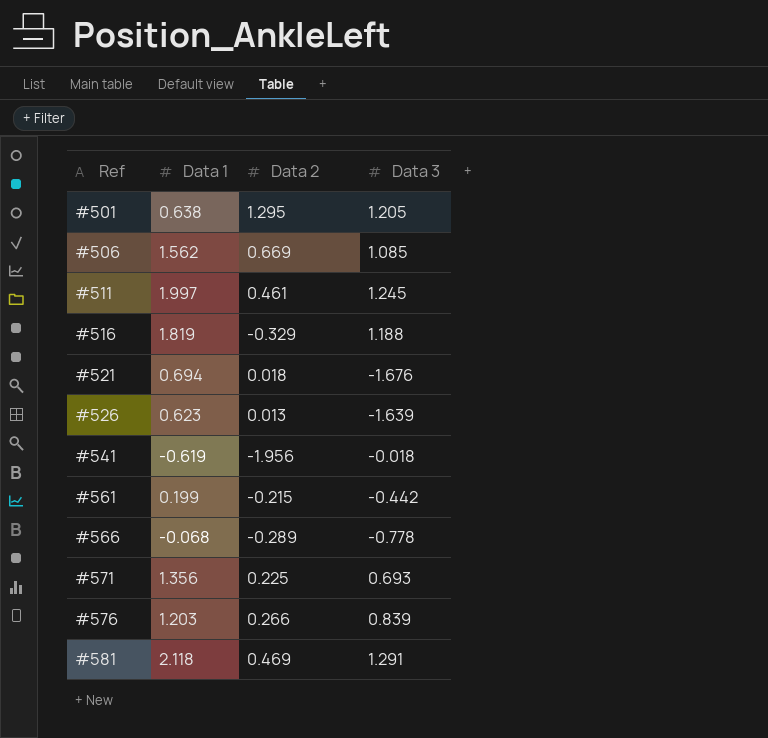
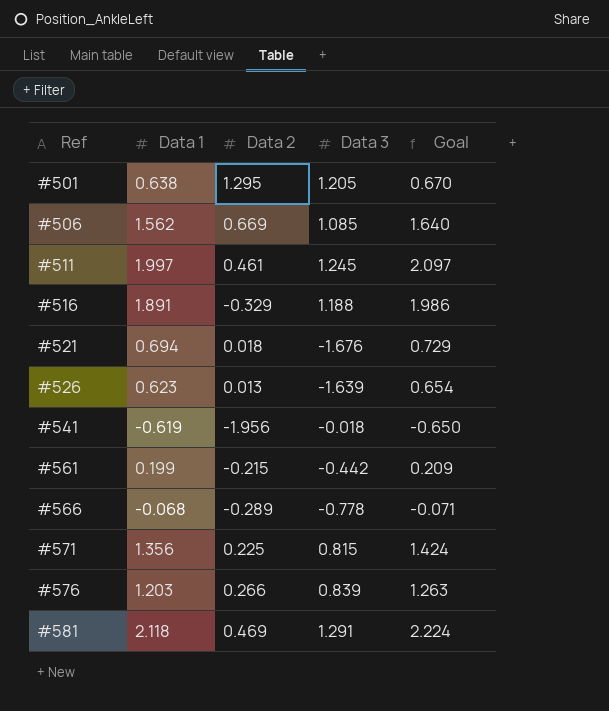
column Goal | formula: none -> [Data 1] * 1.05
#516 | Data 1: 1.819 -> 1.891
#571 | Data 3: 0.693 -> 0.815

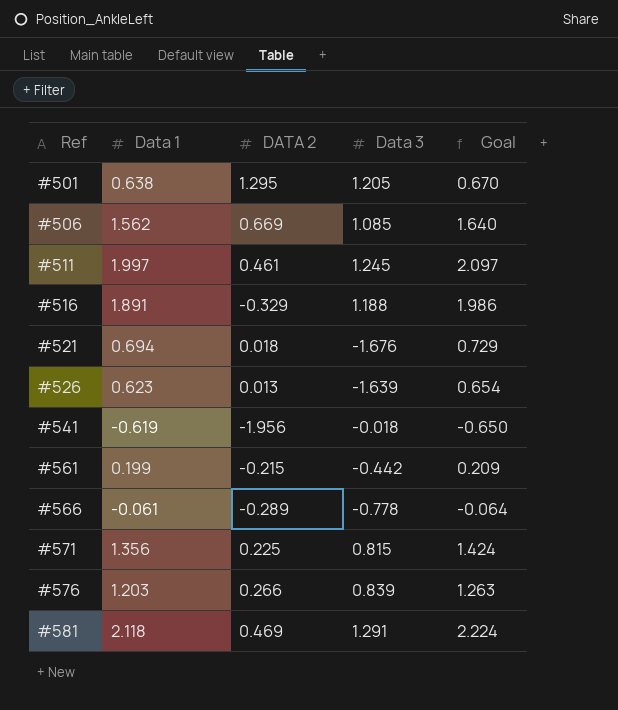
column name: Data 2 -> DATA 2
#566 | Data 1: -0.068 -> -0.061
#566 | Goal: -0.071 -> -0.064

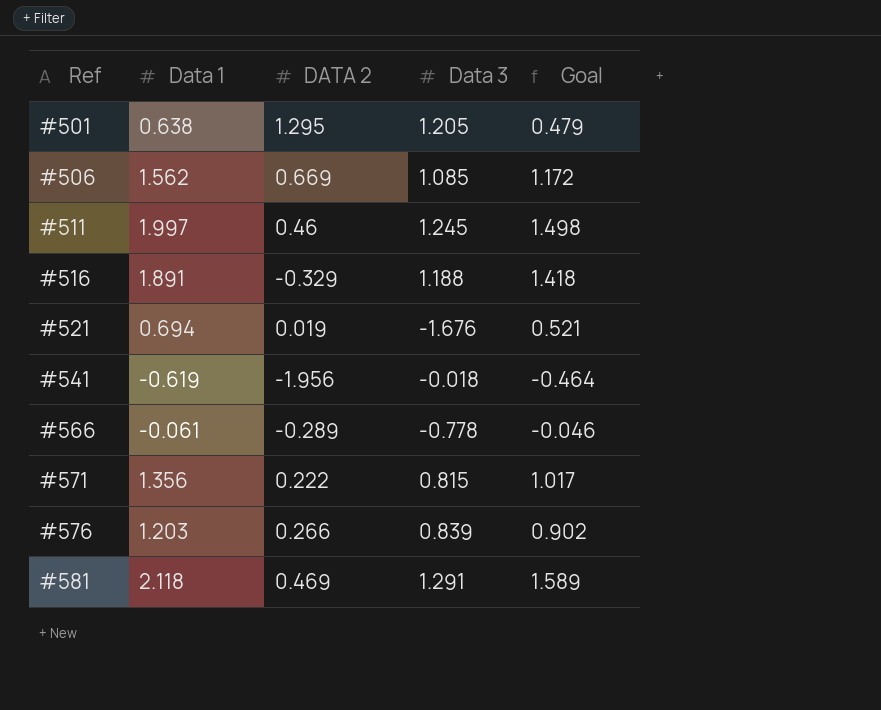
column Goal | formula: [Data 1] * 1.05 -> [Data 1] * 0.75
row #526: 0.623 | 0.013 | -1.639 | 0.654 -> none
row #561: 0.199 | -0.215 | -0.442 | 0.209 -> none
#511 | DATA 2: 0.461 -> 0.46
#521 | DATA 2: 0.018 -> 0.019
#571 | DATA 2: 0.225 -> 0.222

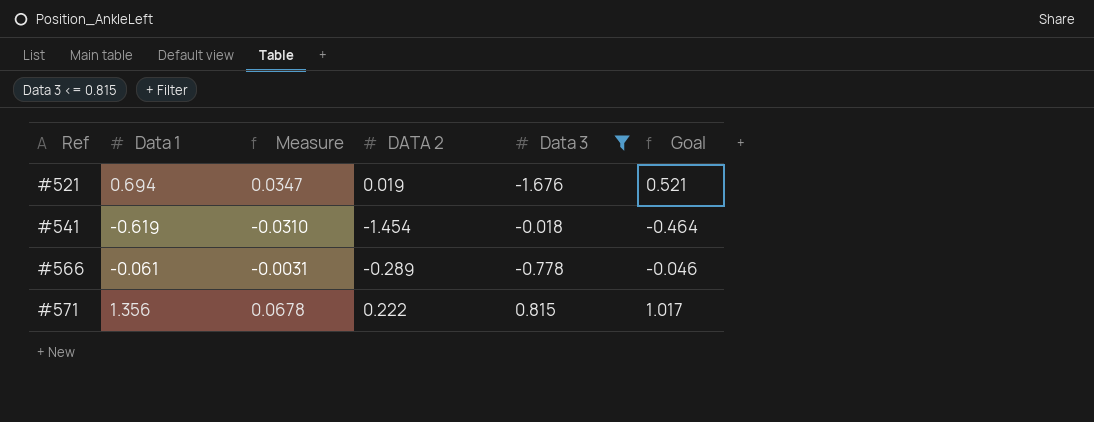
filter: none -> Data 3 <= 0.815
column Measure | formula: none -> [Data 1] * 0.05
#541 | DATA 2: -1.956 -> -1.454

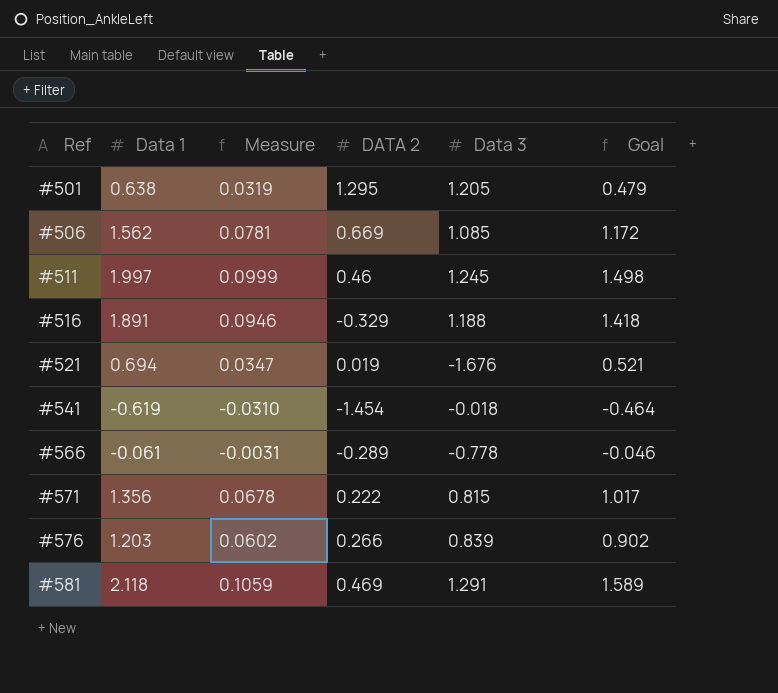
filter: Data 3 <= 0.815 -> none

